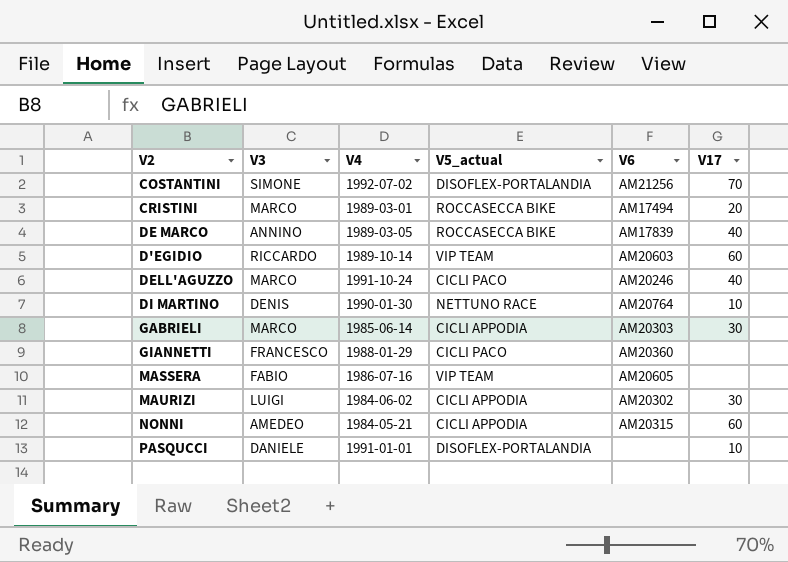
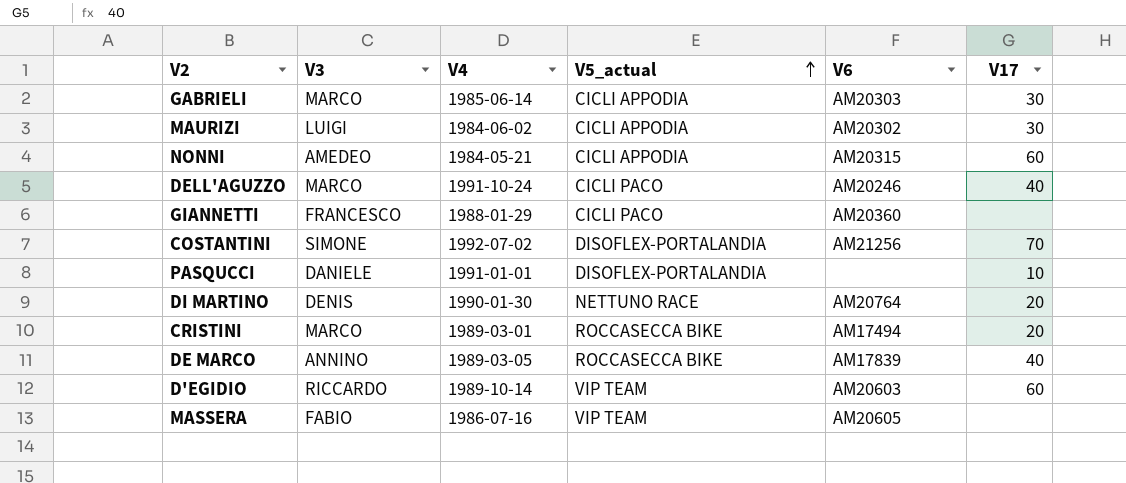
row order: none -> V5_actual ascending
DI MARTINO | V17: 10 -> 20

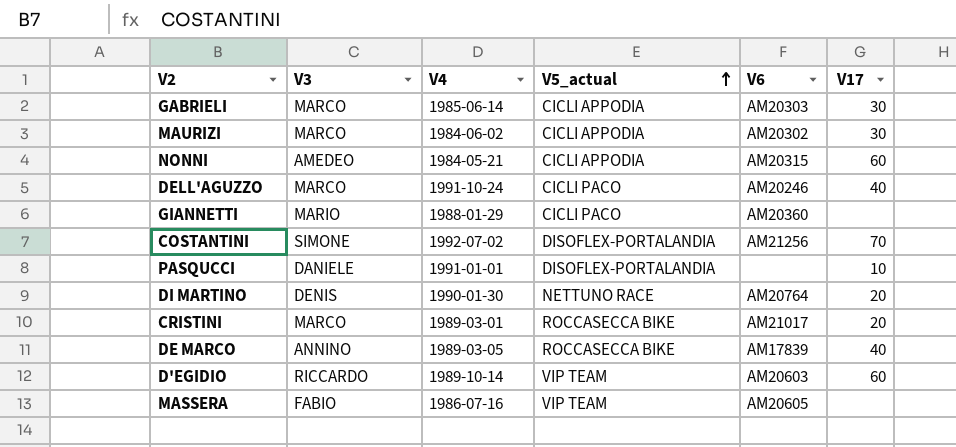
MAURIZI | V3: LUIGI -> MARCO
GIANNETTI | V3: FRANCESCO -> MARIO
CRISTINI | V6: AM17494 -> AM21017

